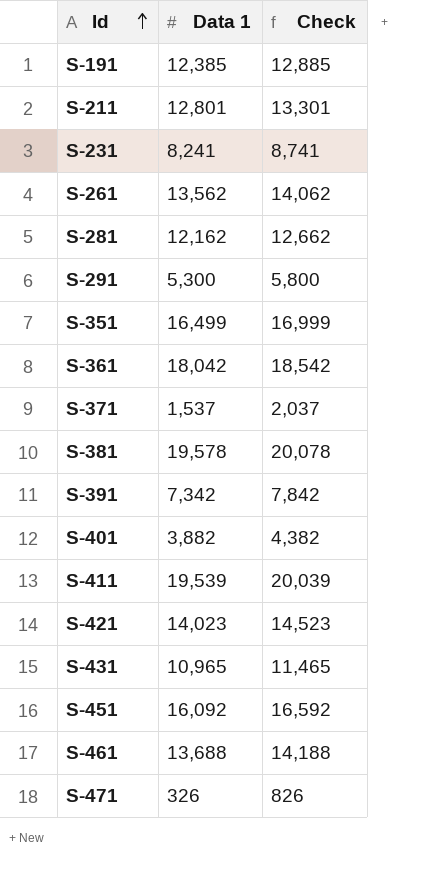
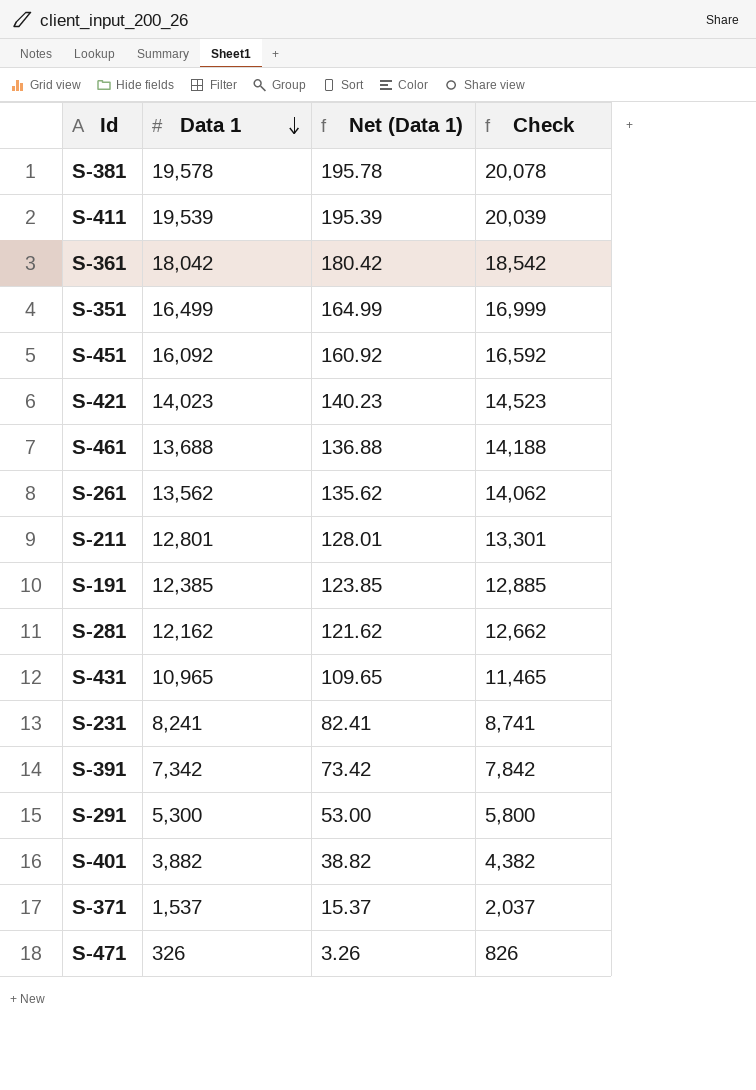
row order: Id ascending -> Data 1 descending
column Net (Data 1) | formula: none -> [Data 1] * 0.01

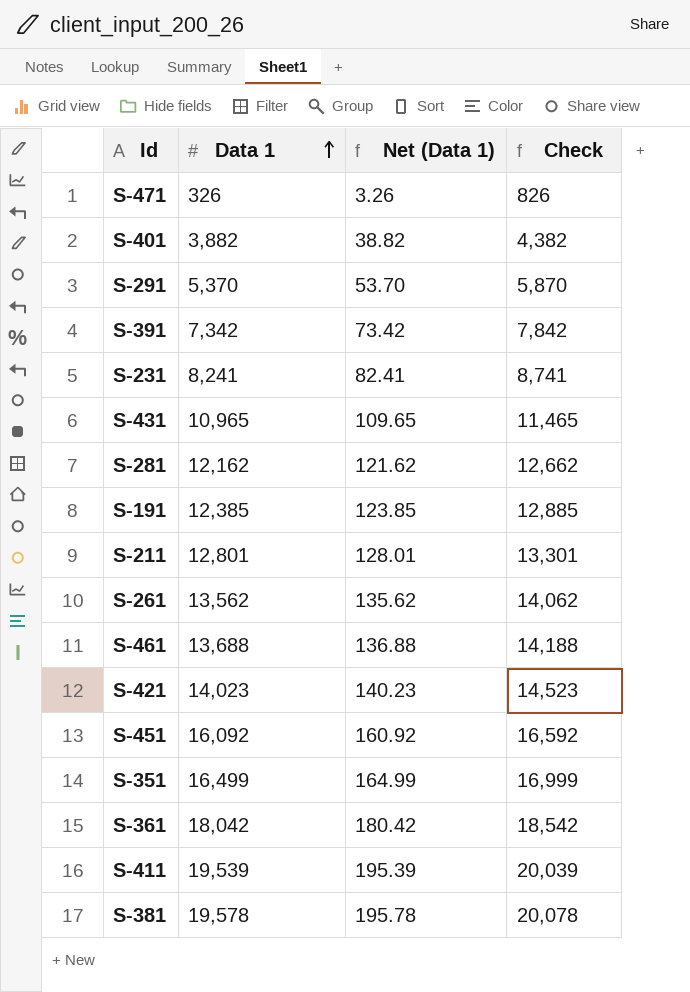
row order: Data 1 descending -> Data 1 ascending
row S-371: 1,537 | 15.37 | 2,037 -> none
S-291 | Data 1: 5,300 -> 5,370
S-291 | Net (Data 1): 53.00 -> 53.70
S-291 | Check: 5,800 -> 5,870

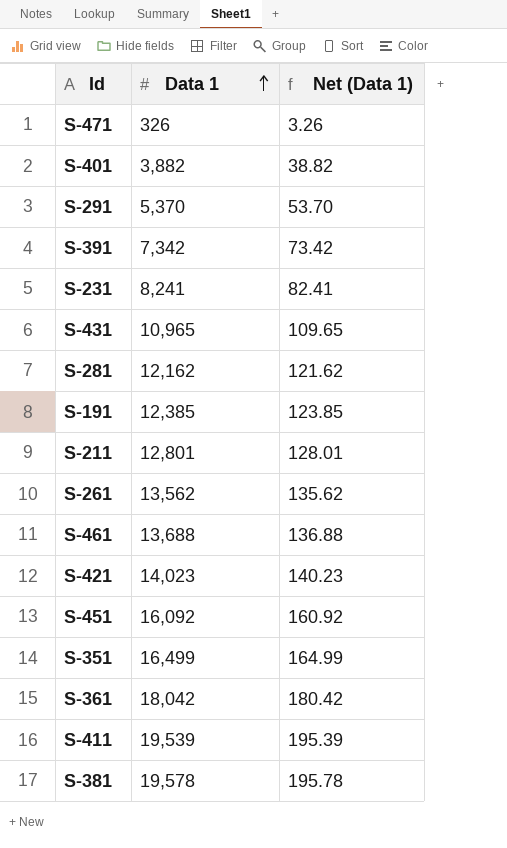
column Check | formula: [Data 1] + 500 -> none

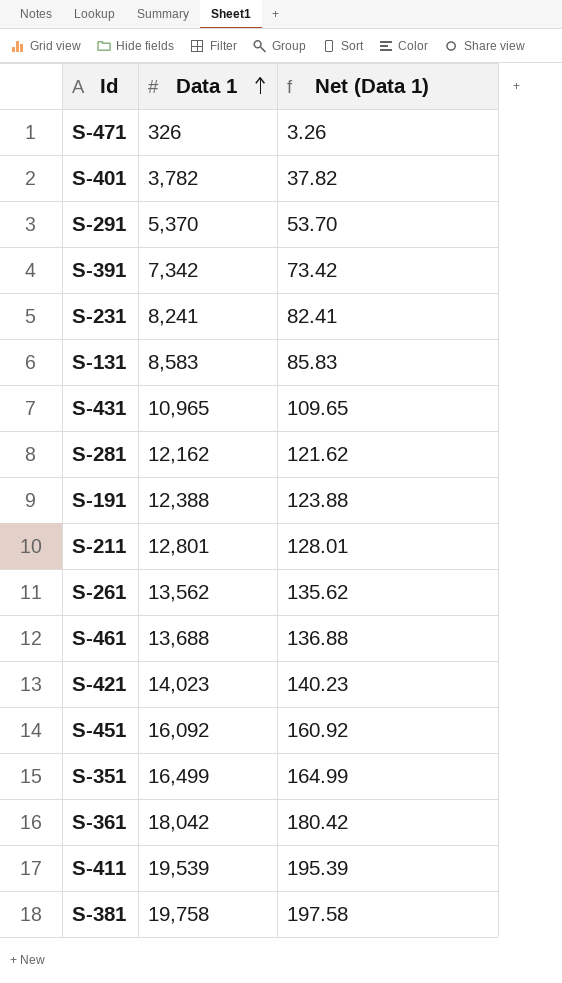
S-401 | Data 1: 3,882 -> 3,782
S-401 | Net (Data 1): 38.82 -> 37.82
row S-131: none -> 8,583 | 85.83
S-191 | Data 1: 12,385 -> 12,388
S-191 | Net (Data 1): 123.85 -> 123.88
S-381 | Data 1: 19,578 -> 19,758
S-381 | Net (Data 1): 195.78 -> 197.58

